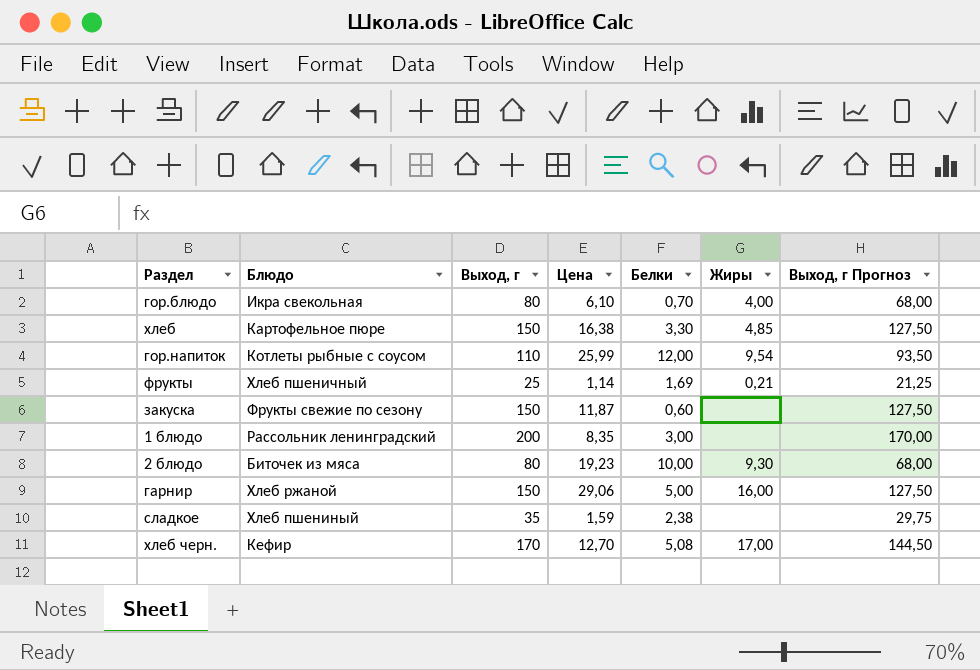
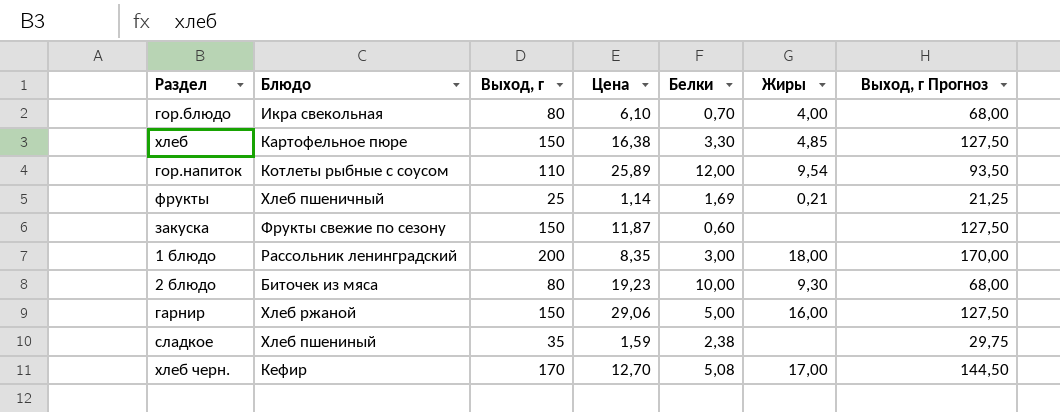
гор.напиток | Цена: 25,99 -> 25,89
1 блюдо | Жиры: none -> 18,00

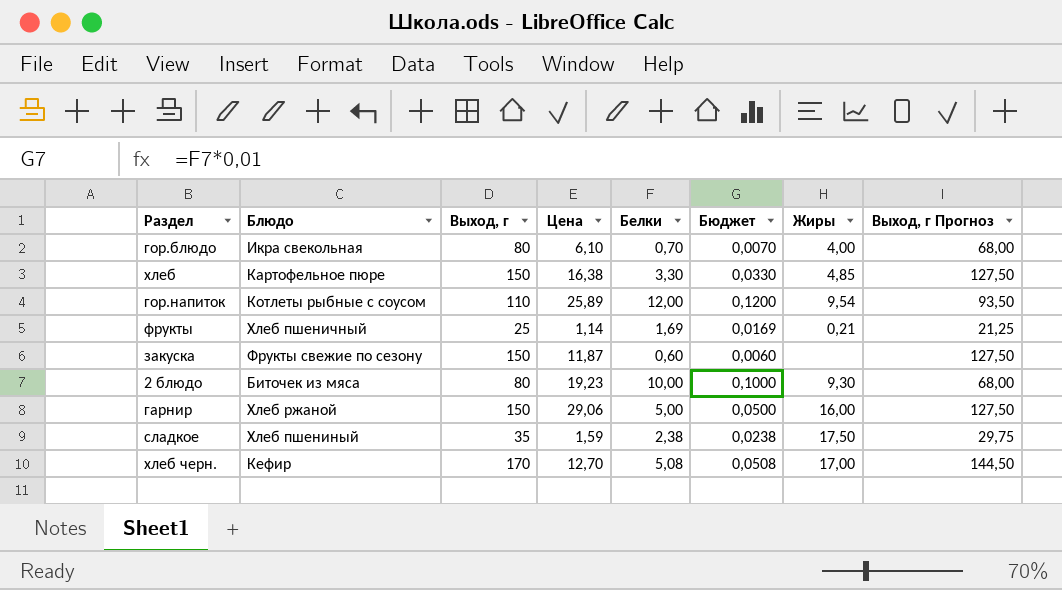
column Бюджет | formula: none -> [Белки] * 0,01
row 1 блюдо: Рассольник ленинградский | 200 | 8,35 | 3,00 | 18,00 | 170,00 -> none
сладкое | Жиры: none -> 17,50

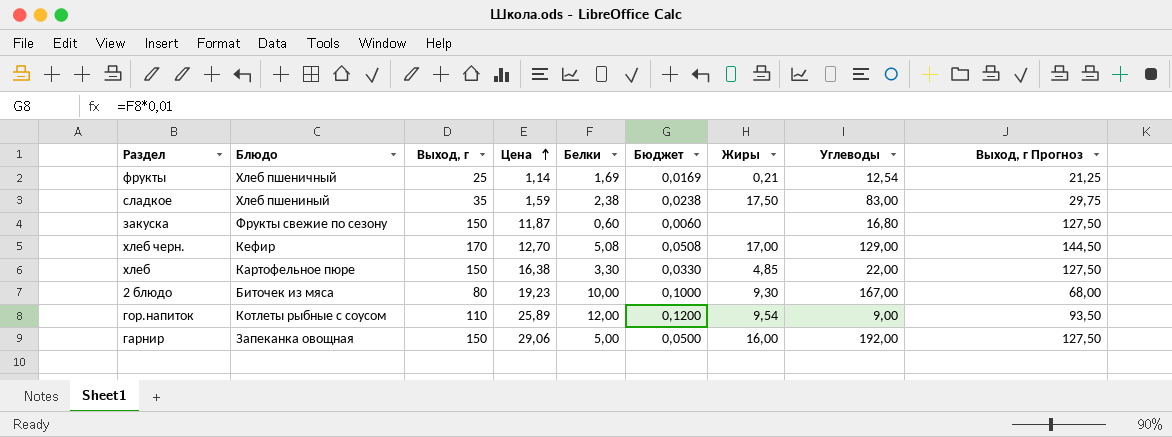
row order: none -> Цена ascending
column Углеводы | position: none -> 8
row гор.блюдо: Икра свекольная | 80 | 6,10 | 0,70 | 0,0070 | 4,00 | 68,00 -> none
гарнир | Блюдо: Хлеб ржаной -> Запеканка овощная

